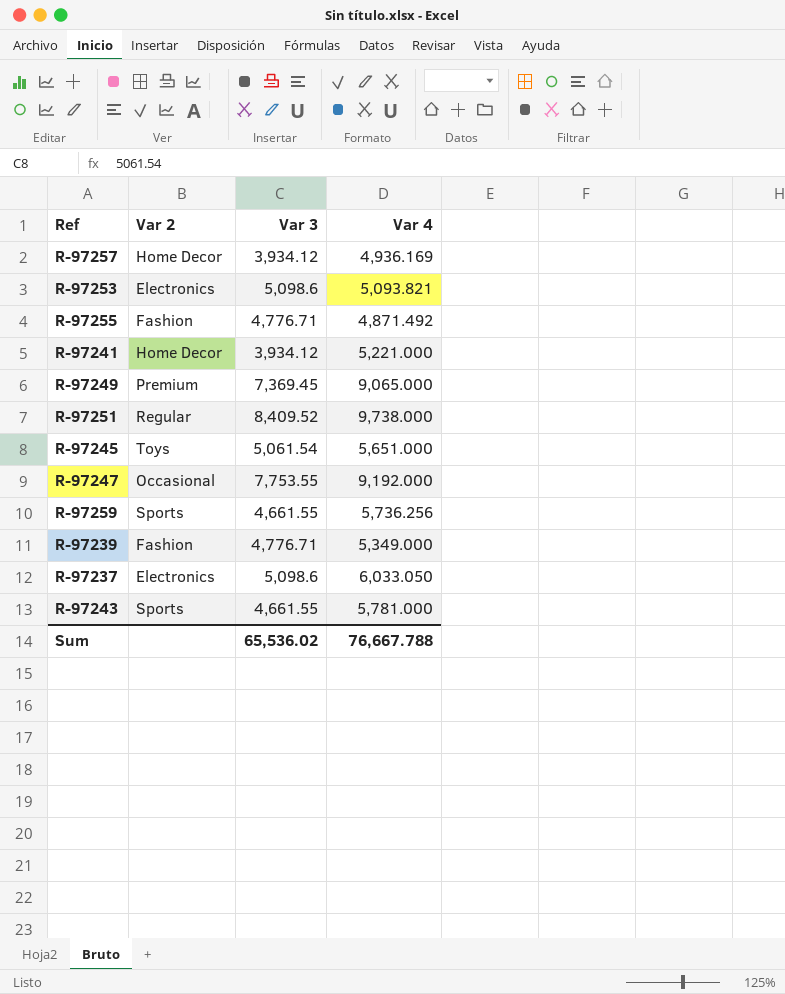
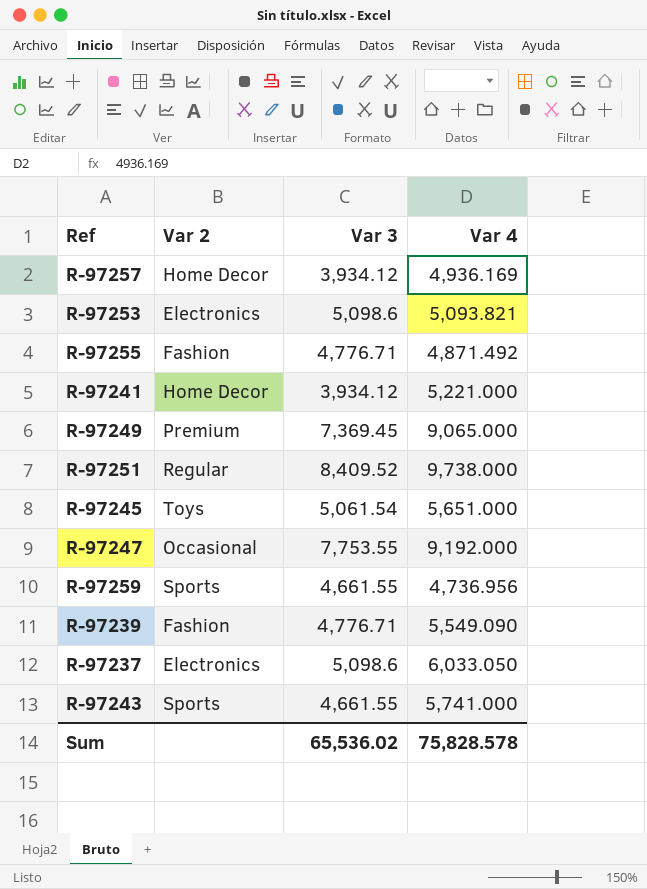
R-97259 | Var 4: 5,736.256 -> 4,736.956
R-97239 | Var 4: 5,349.000 -> 5,549.090
R-97243 | Var 4: 5,781.000 -> 5,741.000
Sum | Var 4: 76,667.788 -> 75,828.578

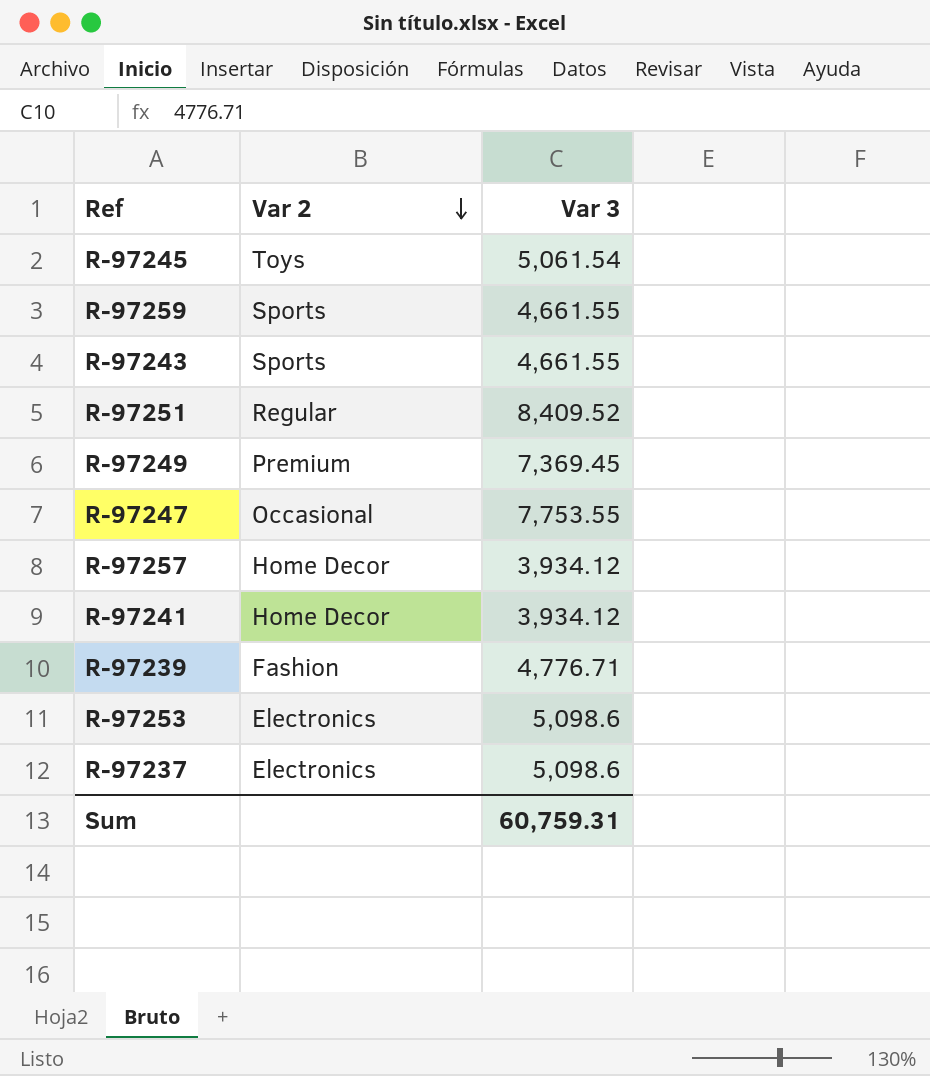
row order: none -> Var 2 descending
column Var 4 | position: 4 -> none
row R-97255: Fashion | 4,776.71 | 4,871.492 -> none
Sum | Var 3: 65,536.02 -> 60,759.31

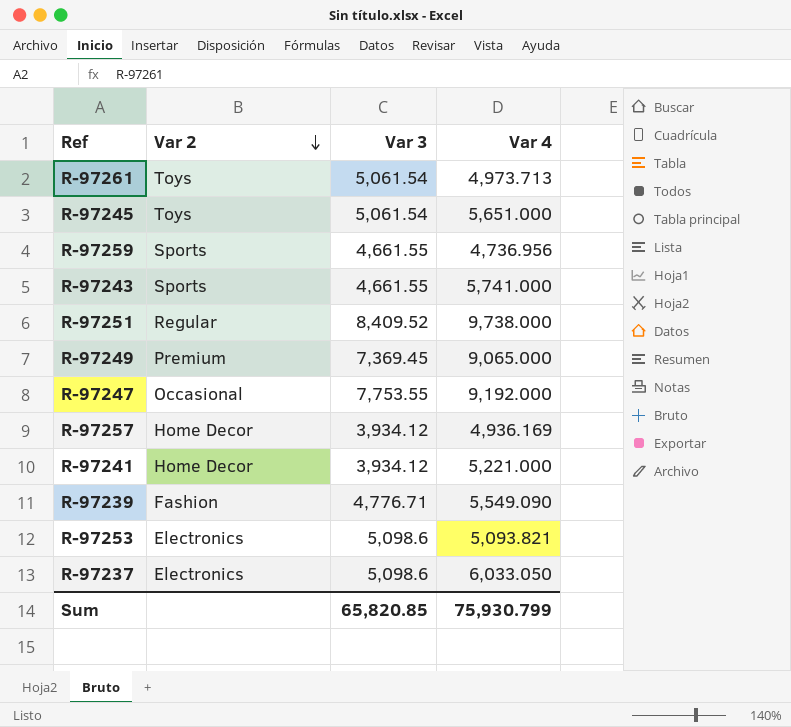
column Var 4 | position: none -> 4
row R-97261: none -> Toys | 5,061.54 | 4,973.713
Sum | Var 3: 60,759.31 -> 65,820.85

